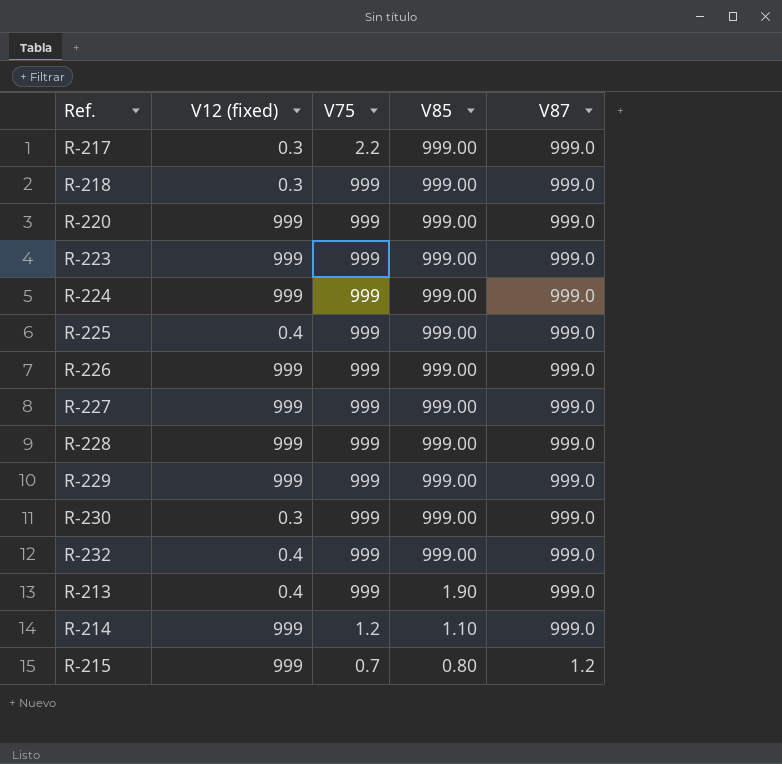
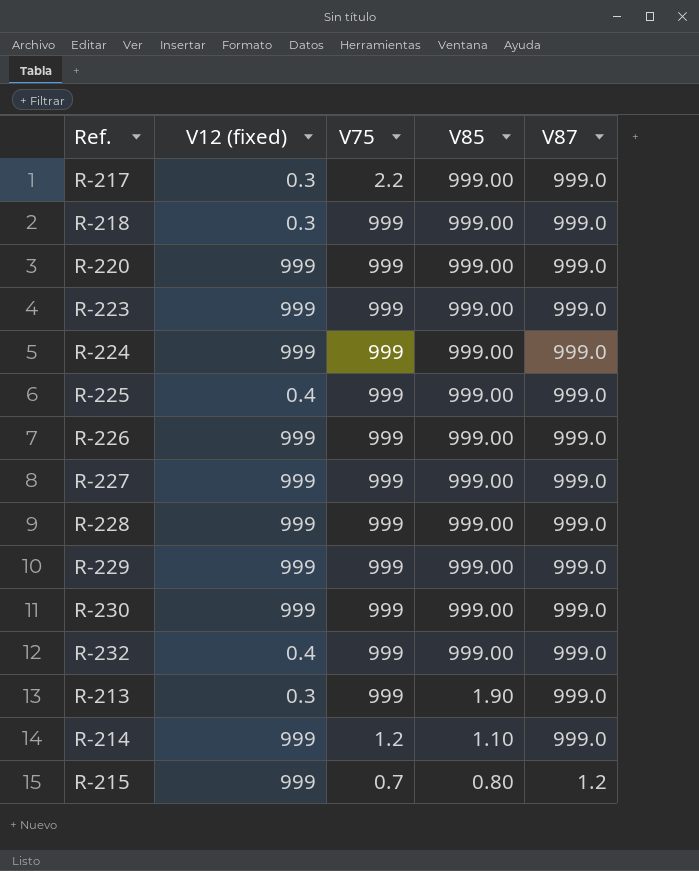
R-230 | V12 (fixed): 0.3 -> 999
R-213 | V12 (fixed): 0.4 -> 0.3

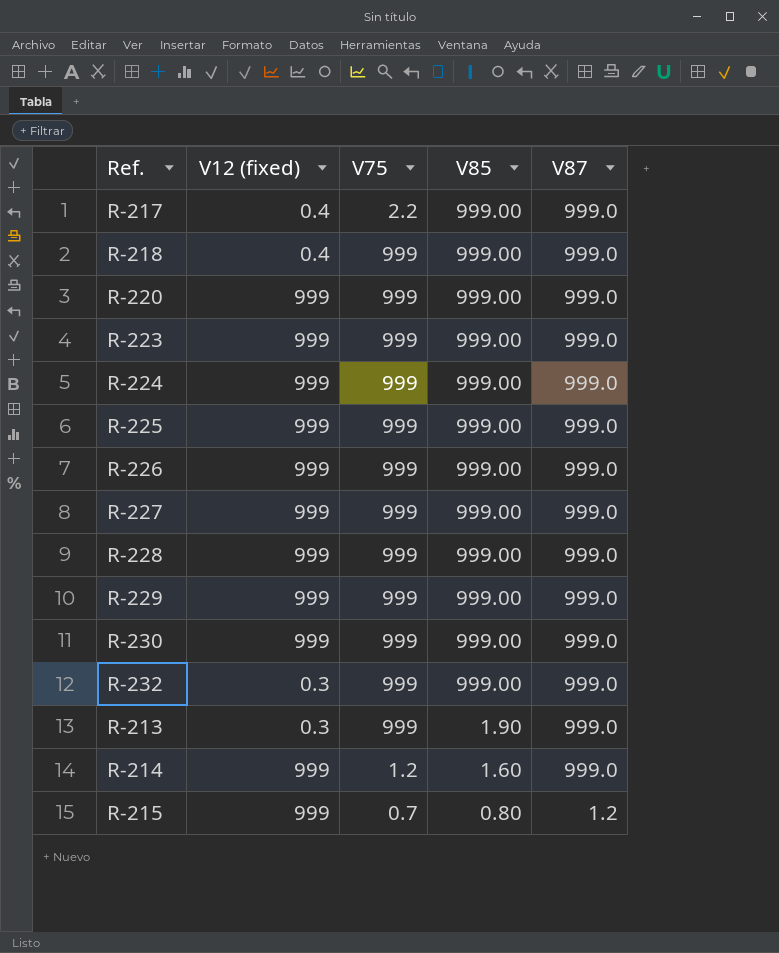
R-217 | V12 (fixed): 0.3 -> 0.4
R-218 | V12 (fixed): 0.3 -> 0.4
R-225 | V12 (fixed): 0.4 -> 999
R-232 | V12 (fixed): 0.4 -> 0.3
R-214 | V85: 1.10 -> 1.60

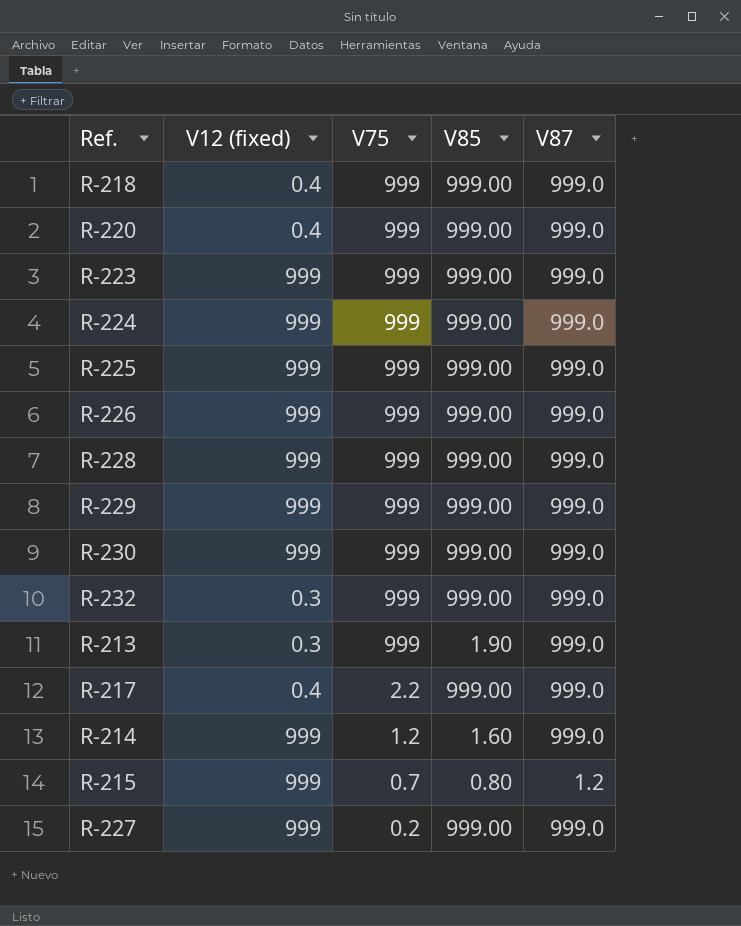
row order: V85 descending -> V75 descending
R-220 | V12 (fixed): 999 -> 0.4
R-227 | V75: 999 -> 0.2

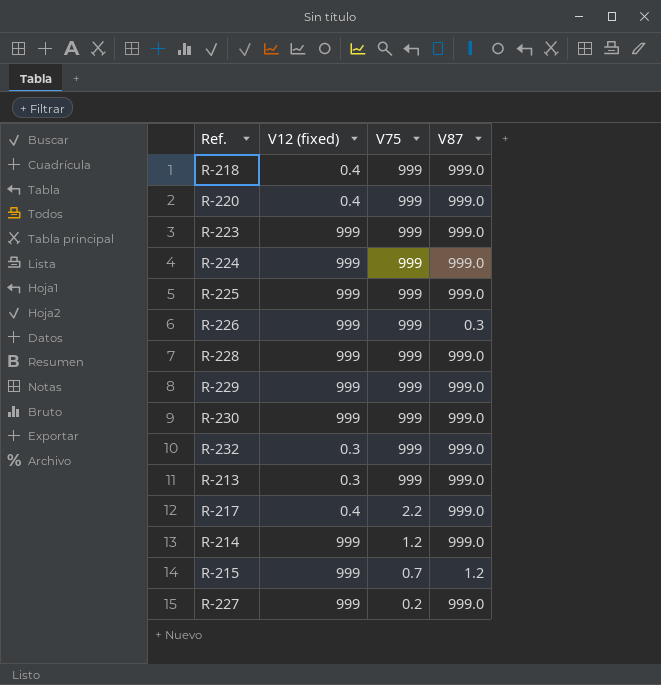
column V85 | position: 4 -> none
R-226 | V87: 999.0 -> 0.3

